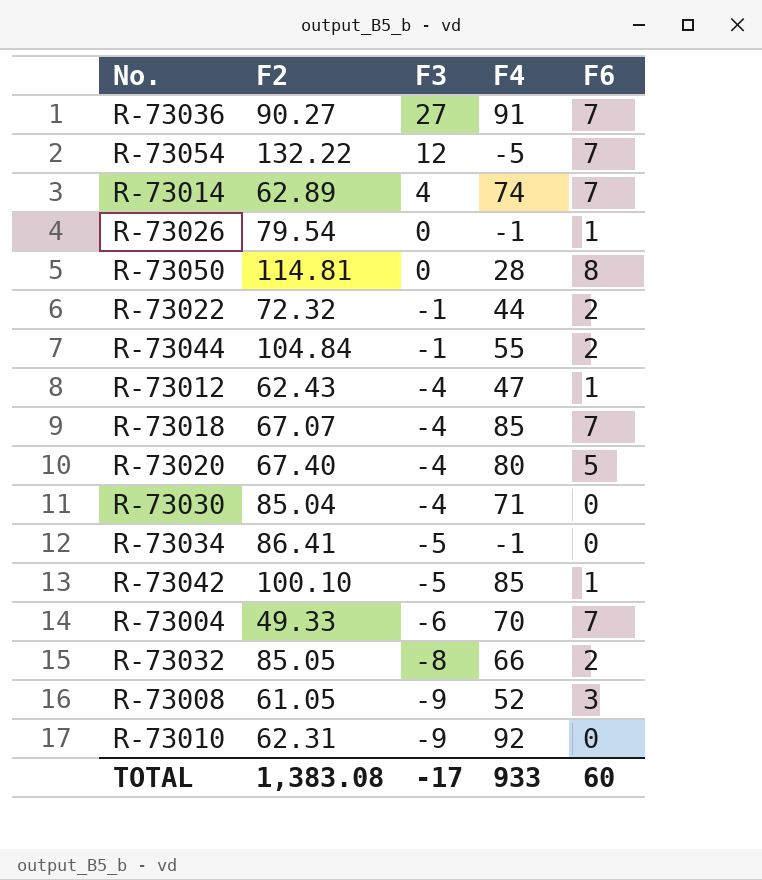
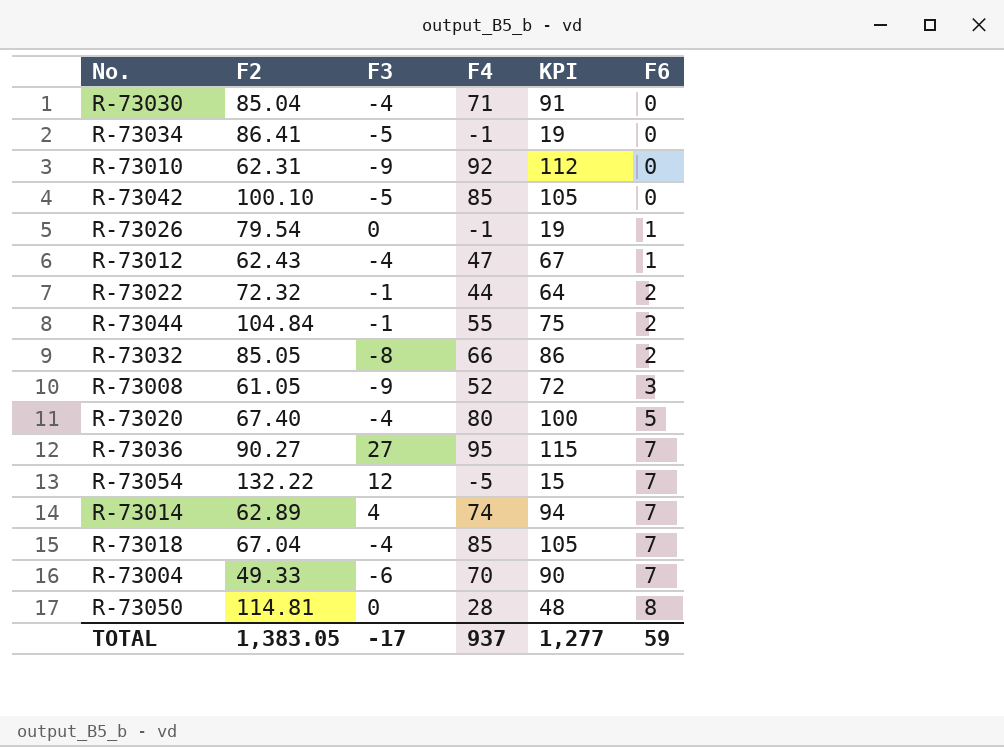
row order: F3 descending -> F6 ascending
column KPI | formula: none -> [F4] + 20
R-73042 | F6: 1 -> 0
R-73036 | F4: 91 -> 95
R-73018 | F2: 67.07 -> 67.04
TOTAL | F2: 1,383.08 -> 1,383.05
TOTAL | F4: 933 -> 937
TOTAL | F6: 60 -> 59

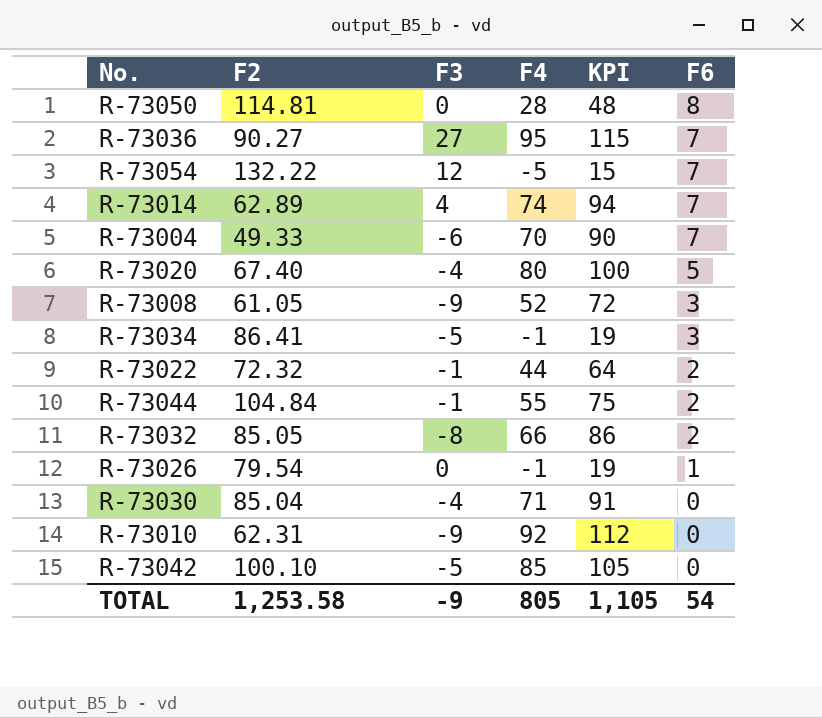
row order: F6 ascending -> F6 descending
row R-73012: 62.43 | -4 | 47 | 67 | 1 -> none
row R-73018: 67.04 | -4 | 85 | 105 | 7 -> none
R-73034 | F6: 0 -> 3
TOTAL | F2: 1,383.05 -> 1,253.58
TOTAL | F3: -17 -> -9
TOTAL | F4: 937 -> 805
TOTAL | KPI: 1,277 -> 1,105
TOTAL | F6: 59 -> 54

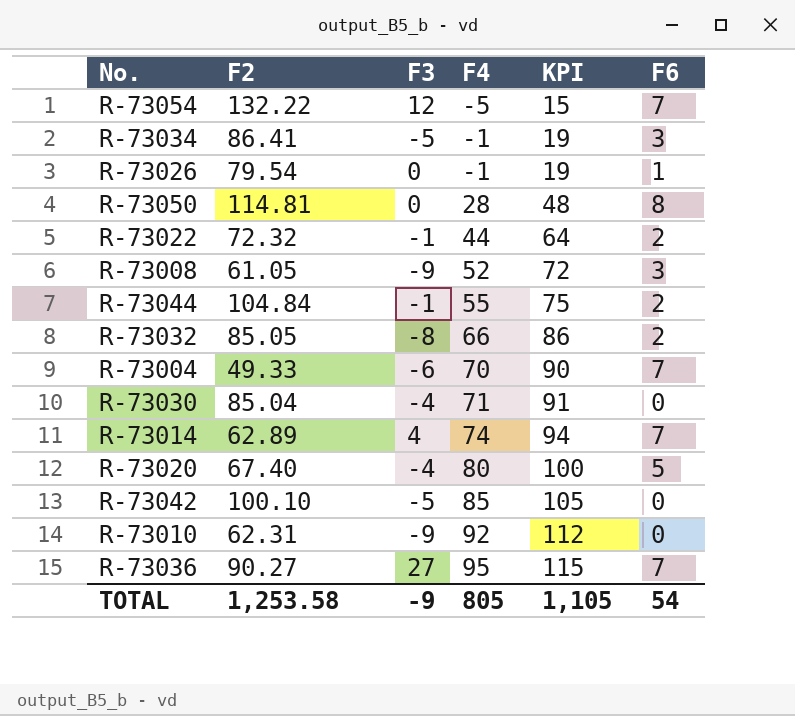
row order: F6 descending -> F4 ascending

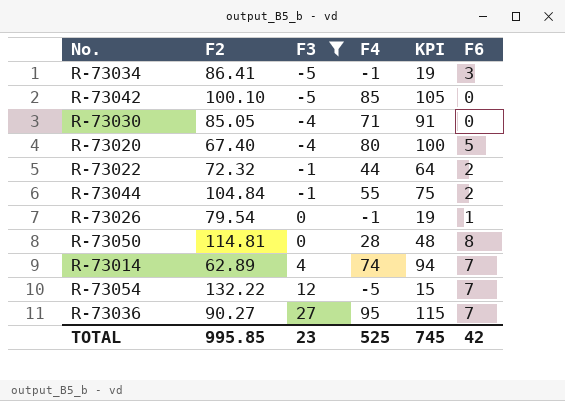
filter: none -> F3 >= -5
row order: F4 ascending -> F3 ascending
R-73030 | F2: 85.04 -> 85.05
TOTAL | F2: 1,253.58 -> 995.85
TOTAL | F3: -9 -> 23
TOTAL | F4: 805 -> 525
TOTAL | KPI: 1,105 -> 745
TOTAL | F6: 54 -> 42

